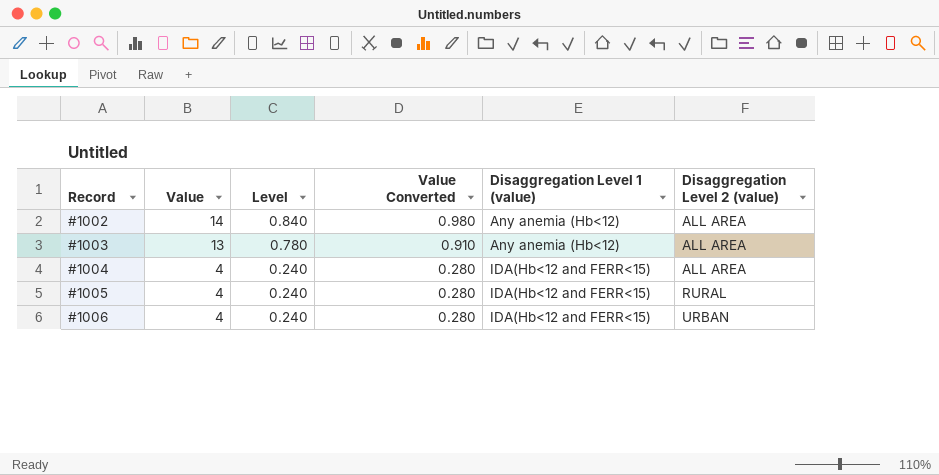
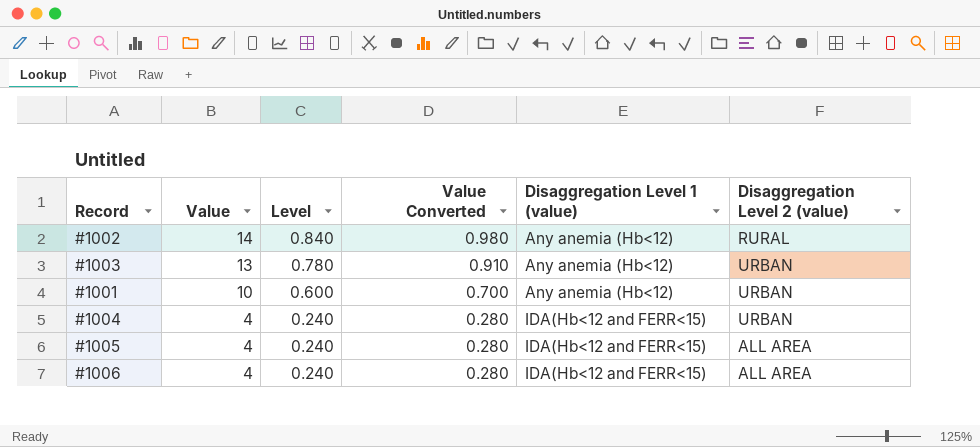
#1002 | Disaggregation Level 2 (value): ALL AREA -> RURAL
#1003 | Disaggregation Level 2 (value): ALL AREA -> URBAN
row #1001: none -> 10 | 0.600 | 0.700 | Any anemia (Hb<12) | URBAN
#1004 | Disaggregation Level 2 (value): ALL AREA -> URBAN
#1005 | Disaggregation Level 2 (value): RURAL -> ALL AREA
#1006 | Disaggregation Level 2 (value): URBAN -> ALL AREA

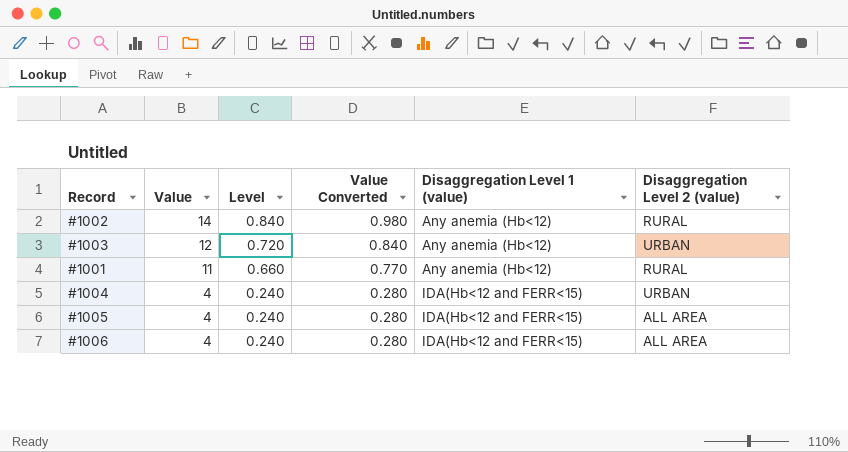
#1003 | Value: 13 -> 12
#1003 | Level: 0.780 -> 0.720
#1003 | Value Converted: 0.910 -> 0.840
#1001 | Value: 10 -> 11
#1001 | Level: 0.600 -> 0.660
#1001 | Value Converted: 0.700 -> 0.770
#1001 | Disaggregation Level 2 (value): URBAN -> RURAL

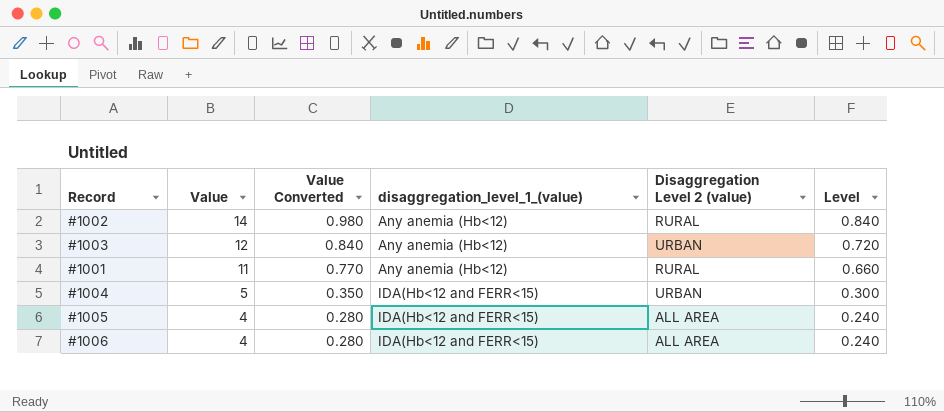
column name: Disaggregation Level 1 (value) -> disaggregation_level_1_(value)
column Level | position: 3 -> 6
#1004 | Value: 4 -> 5
#1004 | Value Converted: 0.280 -> 0.350
#1004 | Level: 0.240 -> 0.300

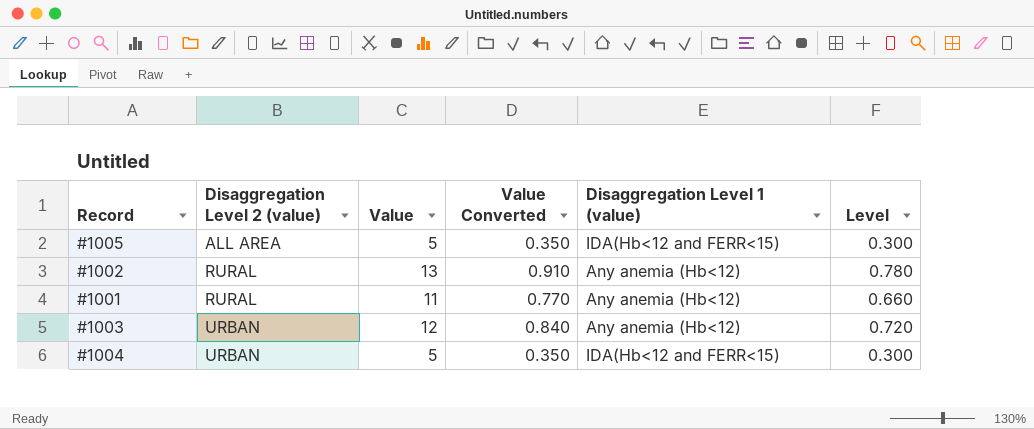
row order: Value descending -> Disaggregation Level 2 (value) ascending
column Disaggregation Level 2 (value) | position: 5 -> 2
column name: disaggregation_level_1_(value) -> Disaggregation Level 1 (value)
row #1006: 4 | 0.280 | IDA(Hb<12 and FERR<15) | ALL AREA | 0.240 -> none
#1005 | Value: 4 -> 5
#1005 | Value Converted: 0.280 -> 0.350
#1005 | Level: 0.240 -> 0.300
#1002 | Value: 14 -> 13
#1002 | Value Converted: 0.980 -> 0.910
#1002 | Level: 0.840 -> 0.780

